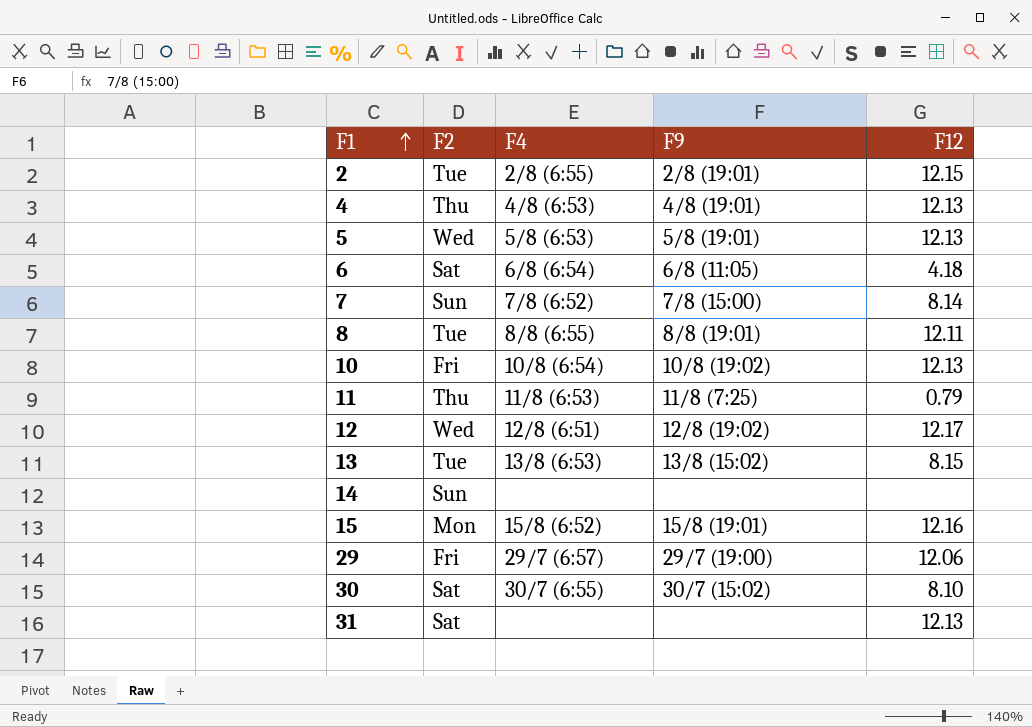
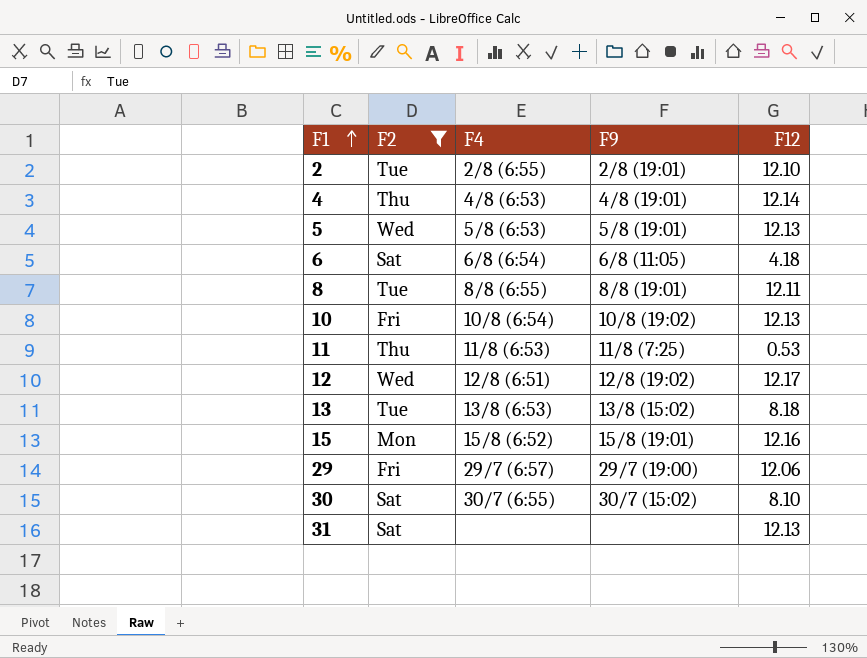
filter: none -> F2 != Sun
2 | F12: 12.15 -> 12.10
4 | F12: 12.13 -> 12.14
11 | F12: 0.79 -> 0.53
13 | F12: 8.15 -> 8.18

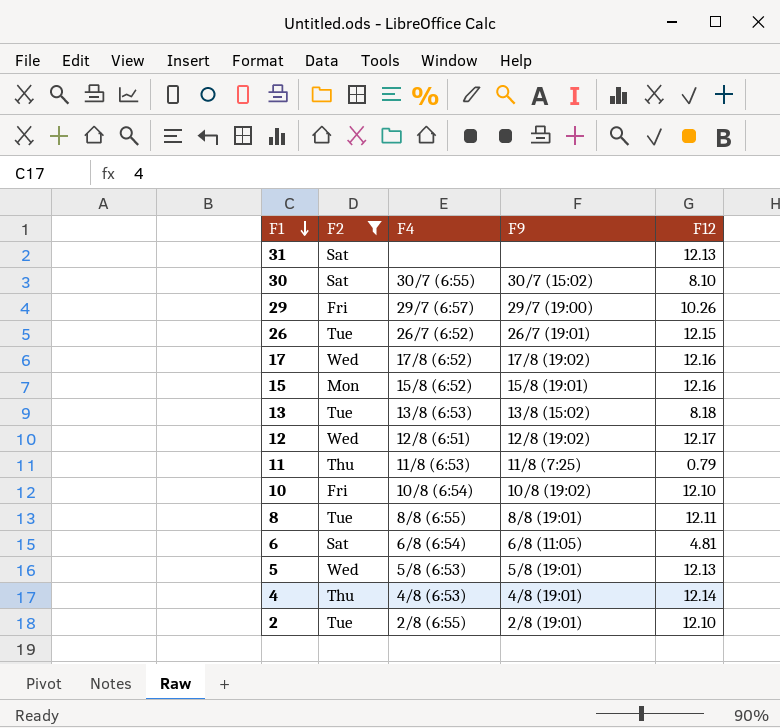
row order: F1 ascending -> F1 descending
29 | F12: 12.06 -> 10.26
row 26: none -> Tue | 26/7 (6:52) | 26/7 (19:01) | 12.15
row 17: none -> Wed | 17/8 (6:52) | 17/8 (19:02) | 12.16
11 | F12: 0.53 -> 0.79
10 | F12: 12.13 -> 12.10
6 | F12: 4.18 -> 4.81

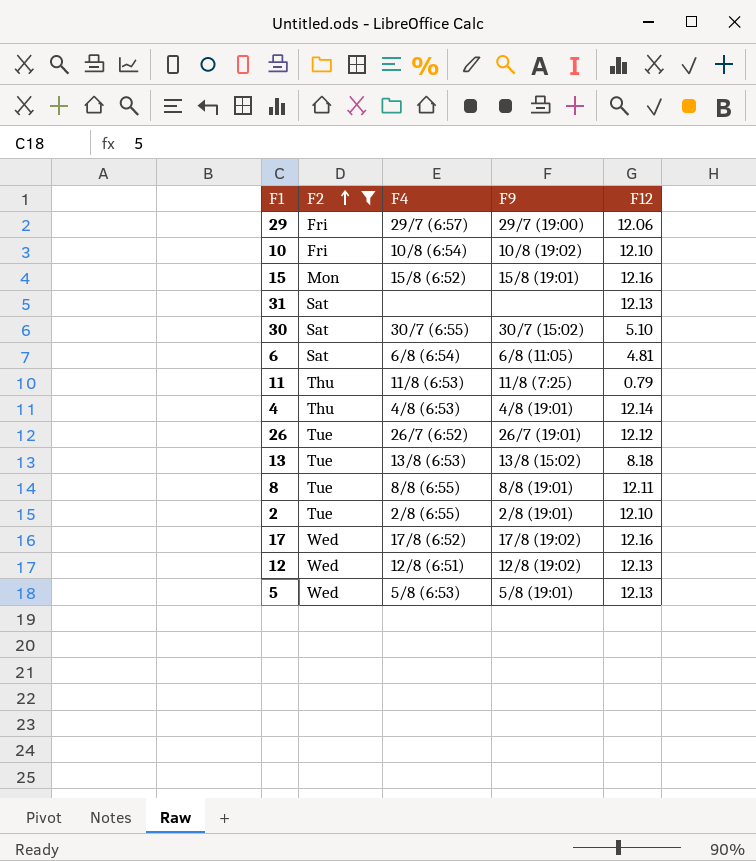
row order: F1 descending -> F2 ascending
29 | F12: 10.26 -> 12.06
30 | F12: 8.10 -> 5.10
26 | F12: 12.15 -> 12.12
12 | F12: 12.17 -> 12.13

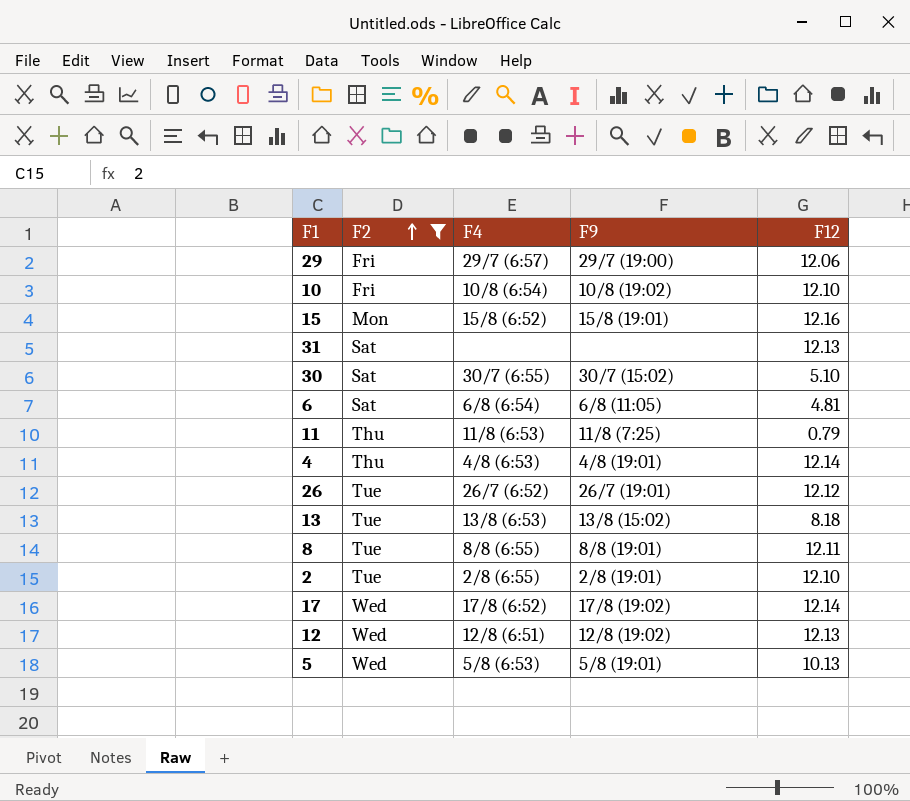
17 | F12: 12.16 -> 12.14
5 | F12: 12.13 -> 10.13

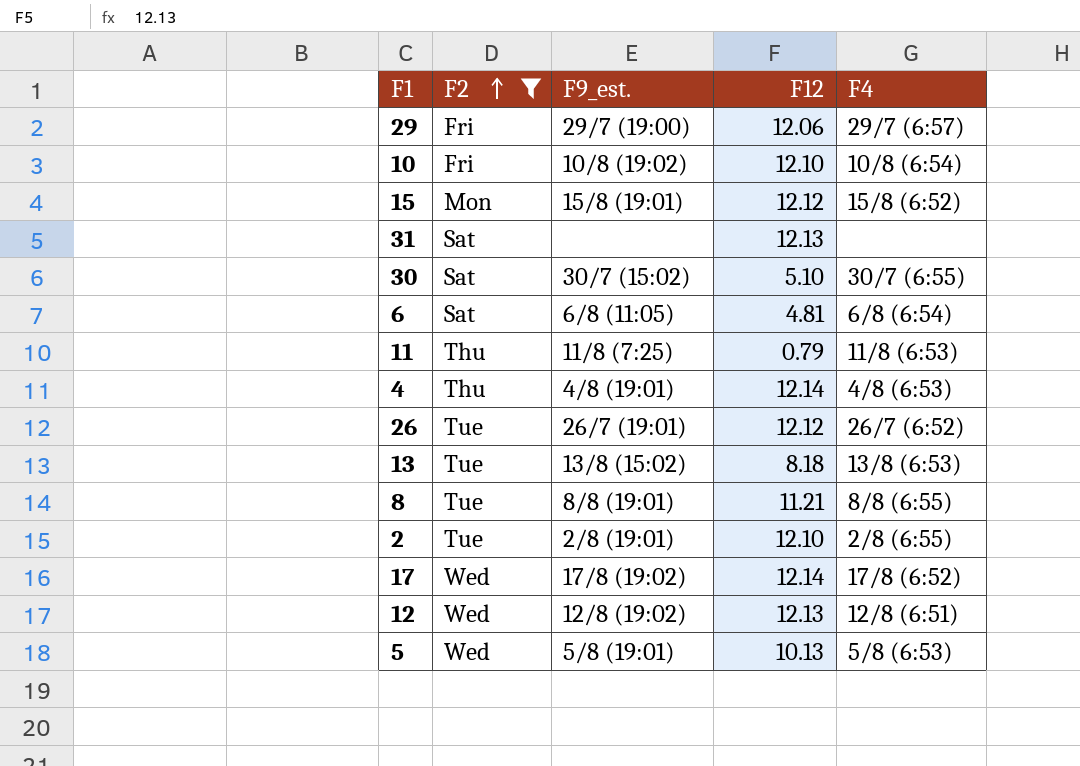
column name: F9 -> F9_est.
column F4 | position: 3 -> 5
15 | F12: 12.16 -> 12.12
8 | F12: 12.11 -> 11.21

